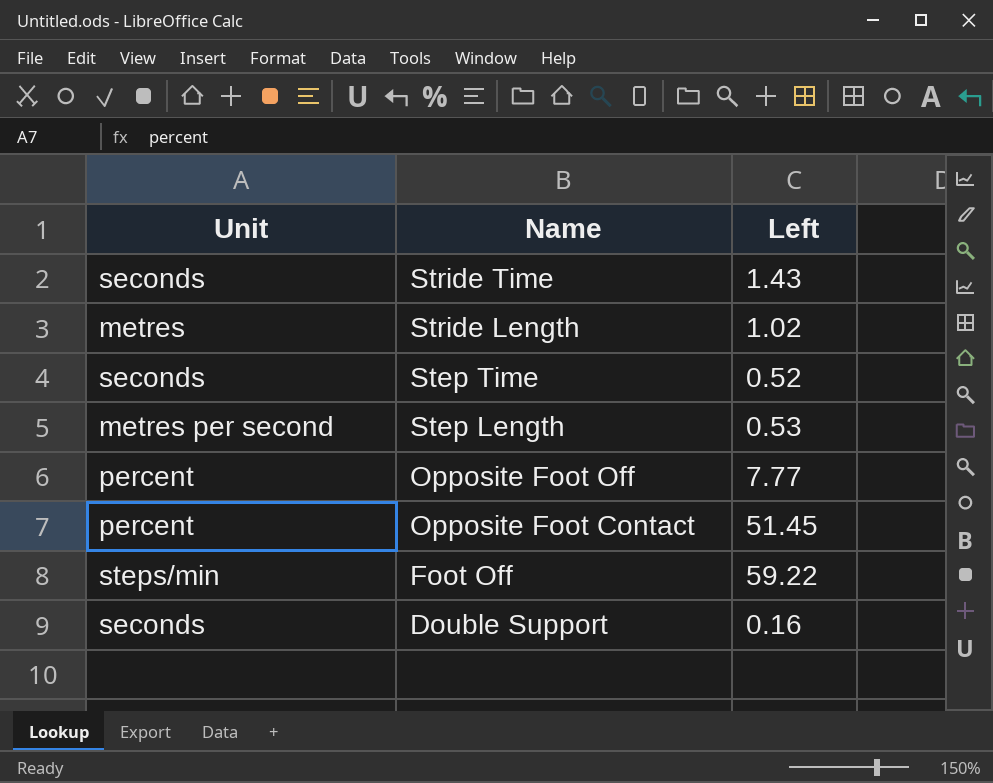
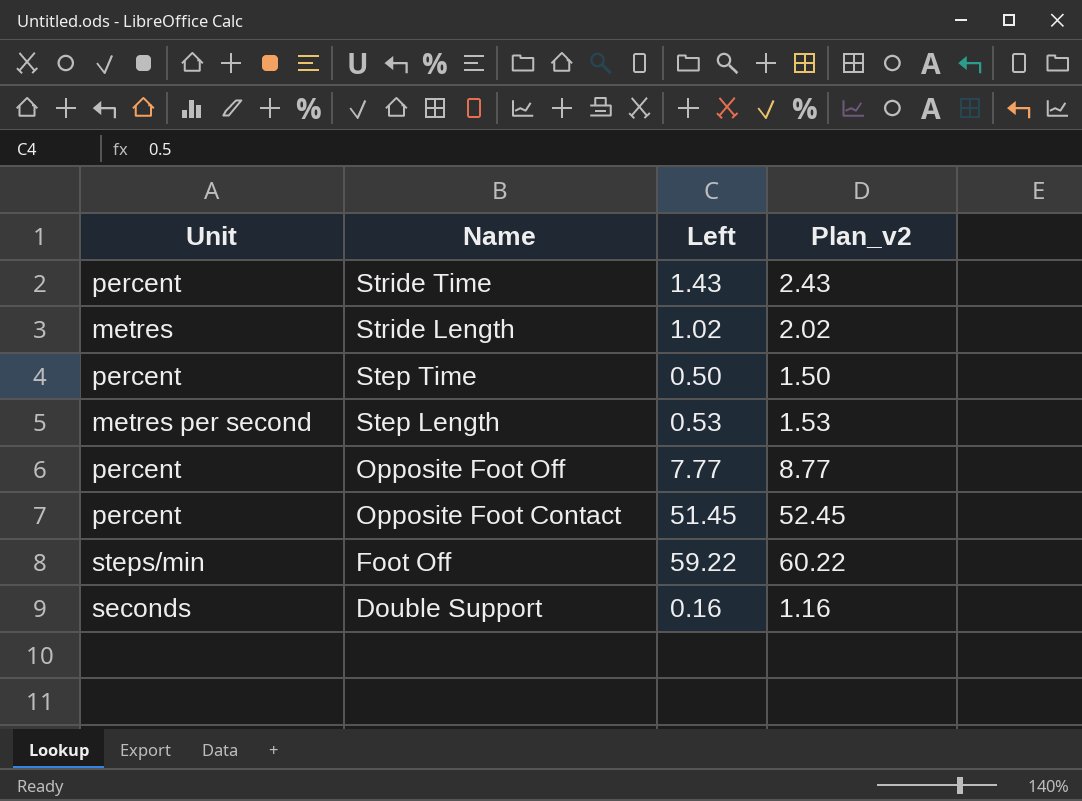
column Plan_v2 | formula: none -> [Left] + 1
Stride Time | Unit: seconds -> percent
Step Time | Unit: seconds -> percent
Step Time | Left: 0.52 -> 0.50

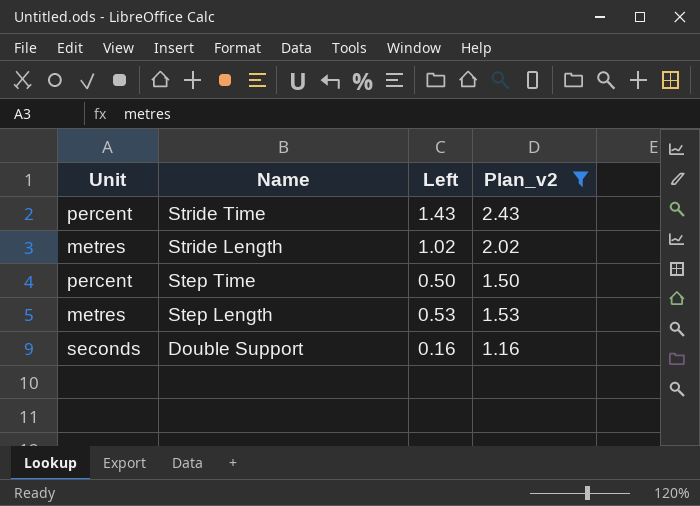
filter: none -> Plan_v2 <= 2.43
Step Length | Unit: metres per second -> metres

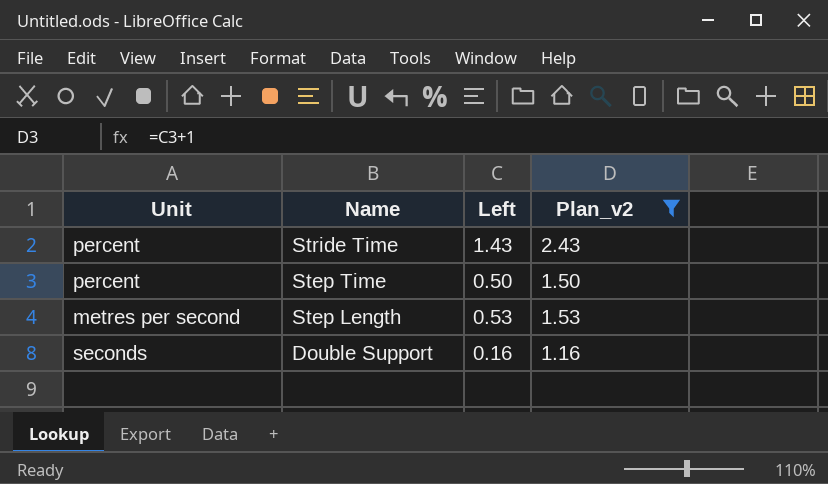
row Stride Length: metres | 1.02 | 2.02 -> none
Step Length | Unit: metres -> metres per second

